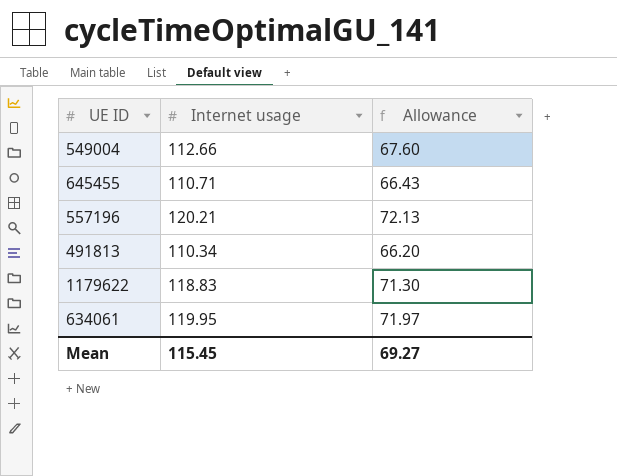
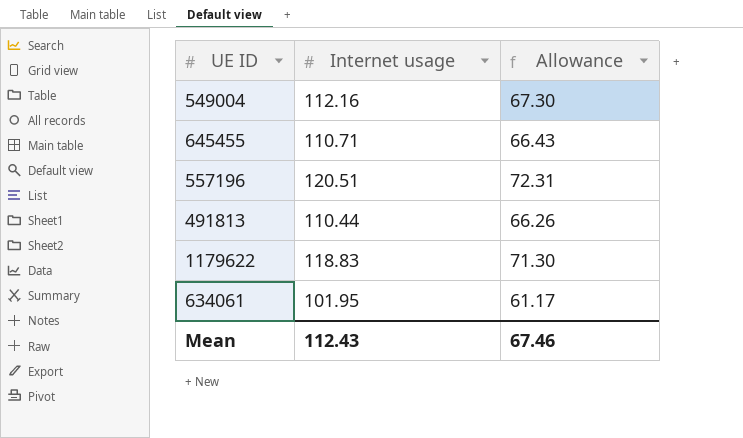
549004 | Internet usage: 112.66 -> 112.16
549004 | Allowance: 67.60 -> 67.30
557196 | Internet usage: 120.21 -> 120.51
557196 | Allowance: 72.13 -> 72.31
491813 | Internet usage: 110.34 -> 110.44
491813 | Allowance: 66.20 -> 66.26
634061 | Internet usage: 119.95 -> 101.95
634061 | Allowance: 71.97 -> 61.17
Mean | Internet usage: 115.45 -> 112.43
Mean | Allowance: 69.27 -> 67.46

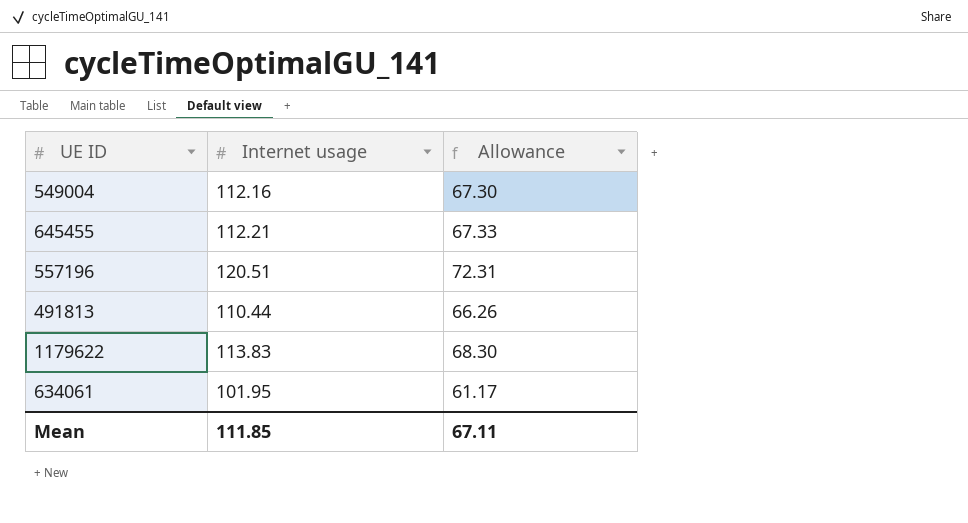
645455 | Internet usage: 110.71 -> 112.21
645455 | Allowance: 66.43 -> 67.33
1179622 | Internet usage: 118.83 -> 113.83
1179622 | Allowance: 71.30 -> 68.30
Mean | Internet usage: 112.43 -> 111.85
Mean | Allowance: 67.46 -> 67.11

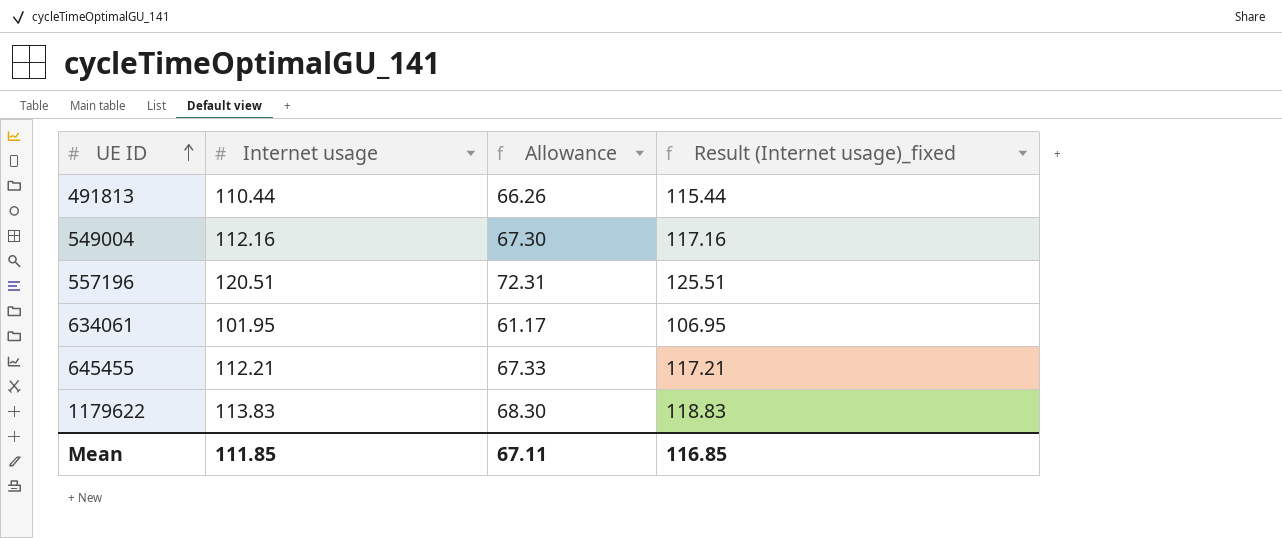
row order: none -> UE ID ascending
column Result (Internet usage)_fixed | formula: none -> [Internet usage] + 5

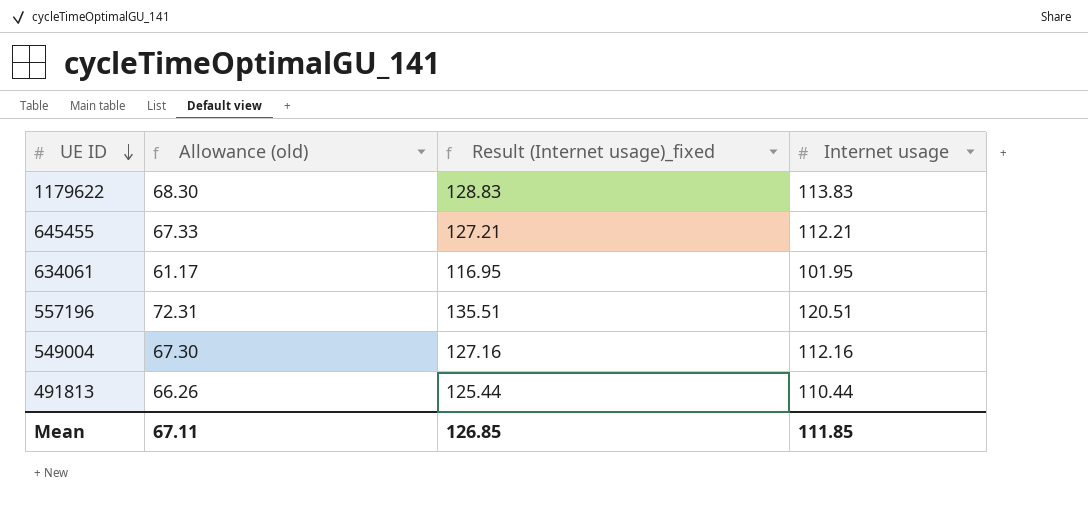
row order: UE ID ascending -> UE ID descending
column name: Allowance -> Allowance (old)
column Result (Internet usage)_fixed | formula: [Internet usage] + 5 -> [Internet usage] + 15
column Internet usage | position: 2 -> 4
Mean | Result (Internet usage)_fixed: 116.85 -> 126.85

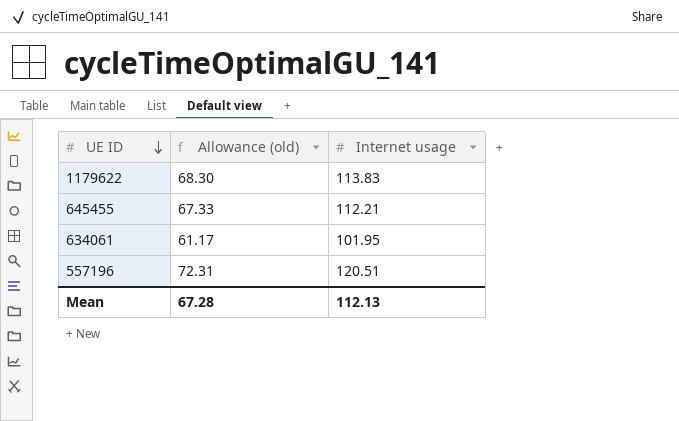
column Result (Internet usage)_fixed | formula: [Internet usage] + 15 -> none
row 549004: 67.30 | 127.16 | 112.16 -> none
row 491813: 66.26 | 125.44 | 110.44 -> none
Mean | Allowance (old): 67.11 -> 67.28
Mean | Internet usage: 111.85 -> 112.13

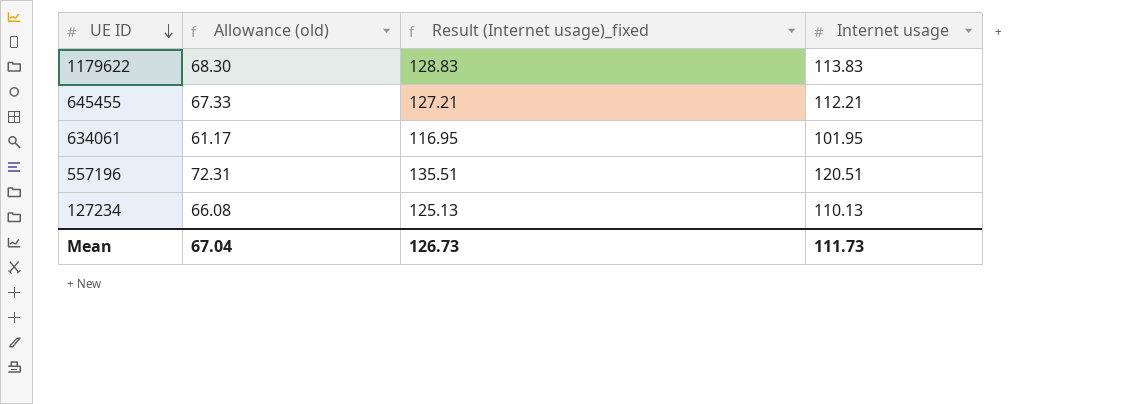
column Result (Internet usage)_fixed | formula: none -> [Internet usage] + 15
row 127234: none -> 66.08 | 125.13 | 110.13
Mean | Allowance (old): 67.28 -> 67.04
Mean | Internet usage: 112.13 -> 111.73

